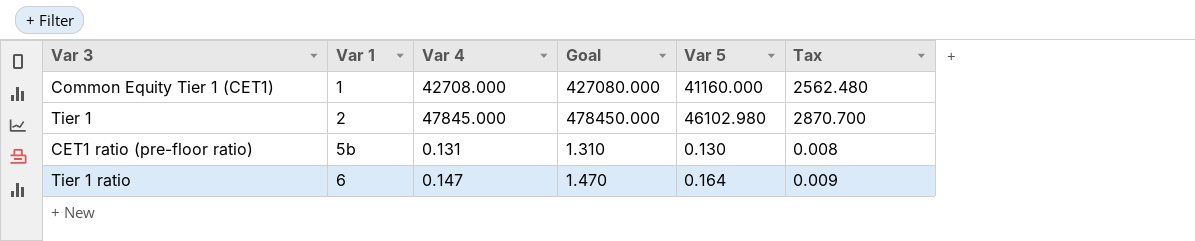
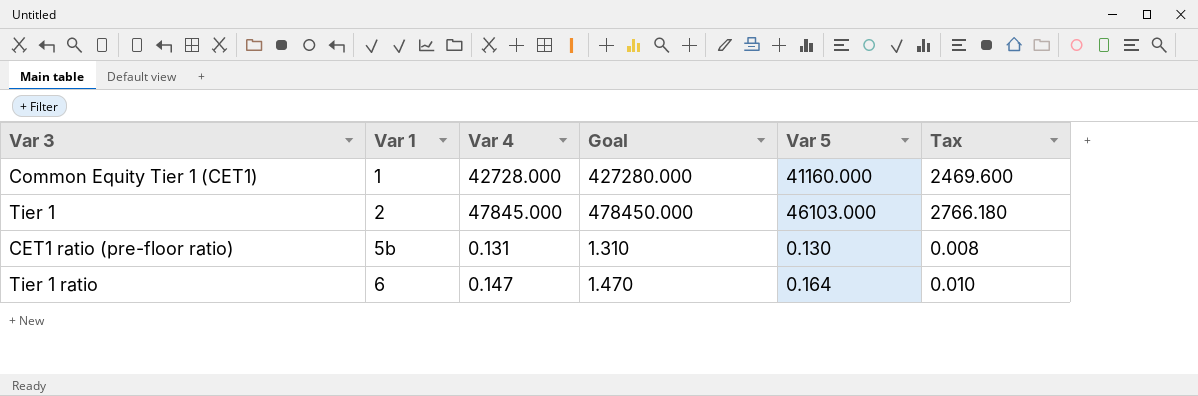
column Tax | formula: [Var 4] * 0.06 -> [Var 5] * 0.06
Common Equity Tier 1 (CET1) | Var 4: 42708.000 -> 42728.000
Common Equity Tier 1 (CET1) | Goal: 427080.000 -> 427280.000
Tier 1 | Var 5: 46102.980 -> 46103.000

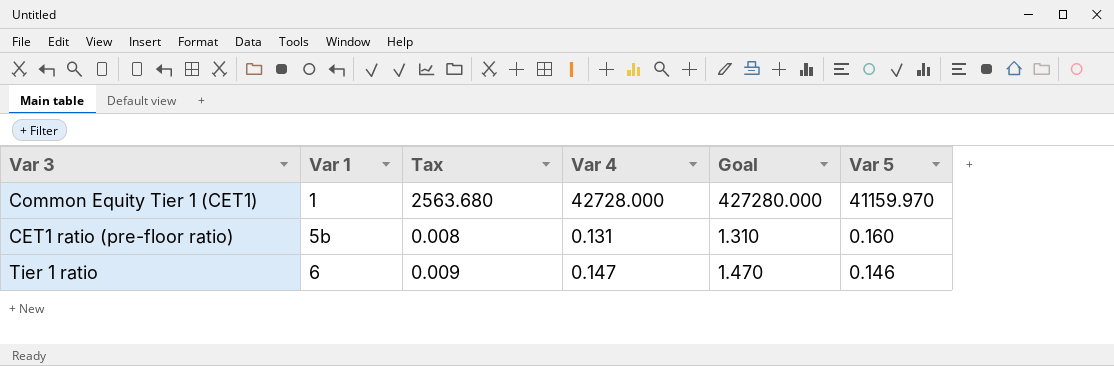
column Tax | formula: [Var 5] * 0.06 -> [Var 4] * 0.06
column Tax | position: 6 -> 3
row Tier 1: 2 | 47845.000 | 478450.000 | 46103.000 | 2766.180 -> none
Common Equity Tier 1 (CET1) | Var 5: 41160.000 -> 41159.970
CET1 ratio (pre-floor ratio) | Var 5: 0.130 -> 0.160
Tier 1 ratio | Var 5: 0.164 -> 0.146

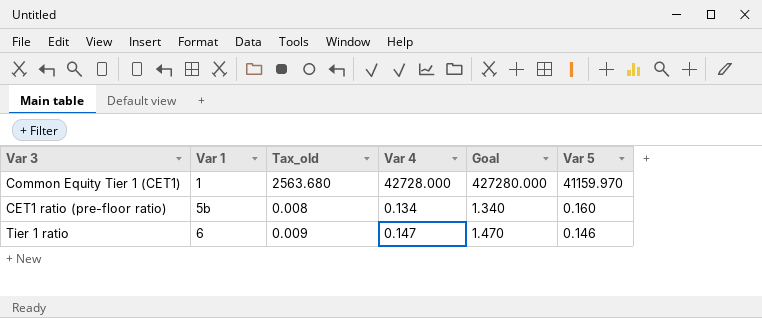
column name: Tax -> Tax_old
CET1 ratio (pre-floor ratio) | Var 4: 0.131 -> 0.134
CET1 ratio (pre-floor ratio) | Goal: 1.310 -> 1.340

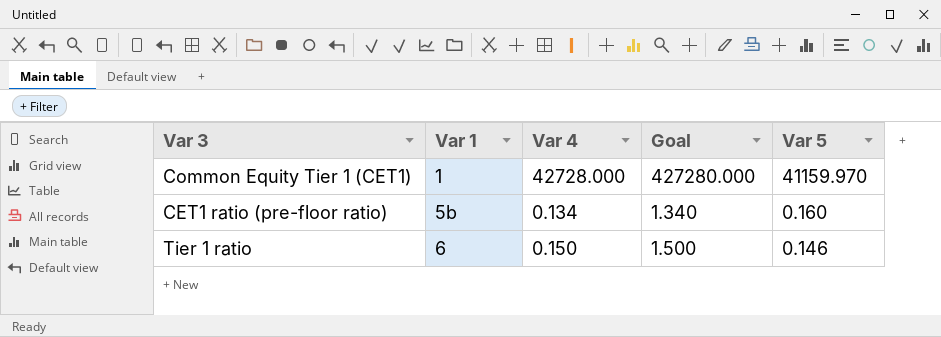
column Tax_old | formula: [Var 4] * 0.06 -> none
Tier 1 ratio | Var 4: 0.147 -> 0.150
Tier 1 ratio | Goal: 1.470 -> 1.500

